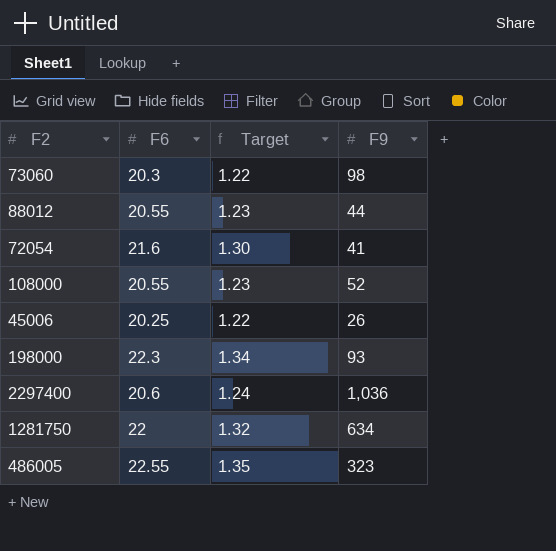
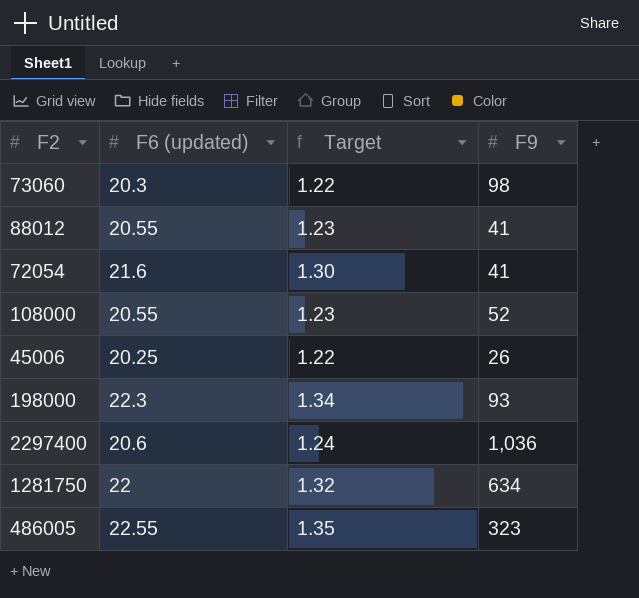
column name: F6 -> F6 (updated)
88012 | F9: 44 -> 41

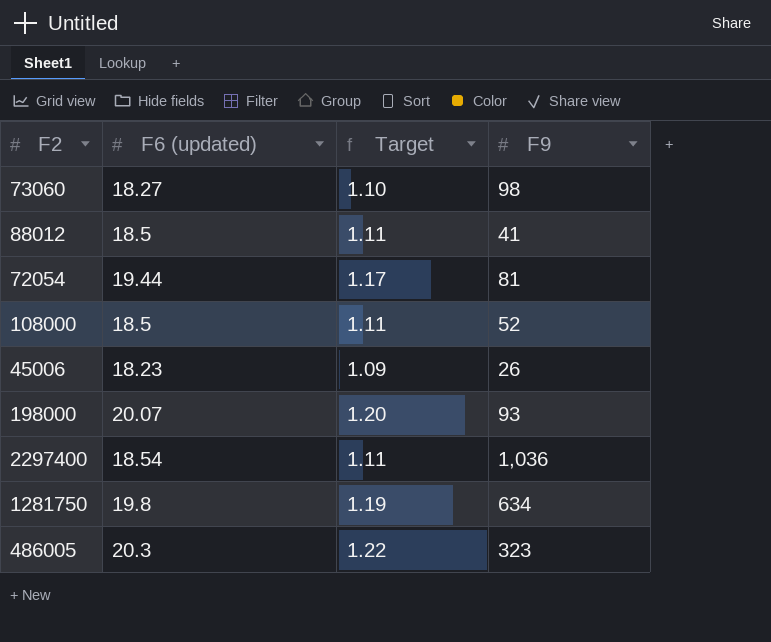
73060 | F6 (updated): 20.3 -> 18.27
73060 | Target: 1.22 -> 1.10
88012 | F6 (updated): 20.55 -> 18.5
88012 | Target: 1.23 -> 1.11
72054 | F6 (updated): 21.6 -> 19.44
72054 | Target: 1.30 -> 1.17
72054 | F9: 41 -> 81
108000 | F6 (updated): 20.55 -> 18.5
108000 | Target: 1.23 -> 1.11
45006 | F6 (updated): 20.25 -> 18.23
45006 | Target: 1.22 -> 1.09
198000 | F6 (updated): 22.3 -> 20.07
198000 | Target: 1.34 -> 1.20
2297400 | F6 (updated): 20.6 -> 18.54
2297400 | Target: 1.24 -> 1.11
1281750 | F6 (updated): 22 -> 19.8
1281750 | Target: 1.32 -> 1.19
486005 | F6 (updated): 22.55 -> 20.3
486005 | Target: 1.35 -> 1.22

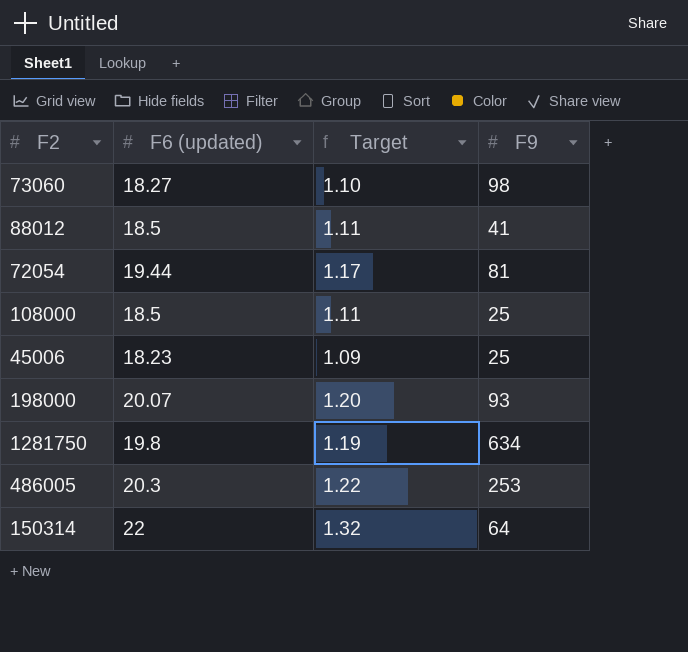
row 2297400: 18.54 | 1.11 | 1,036 -> none
108000 | F9: 52 -> 25
45006 | F9: 26 -> 25
486005 | F9: 323 -> 253
row 150314: none -> 22 | 1.32 | 64

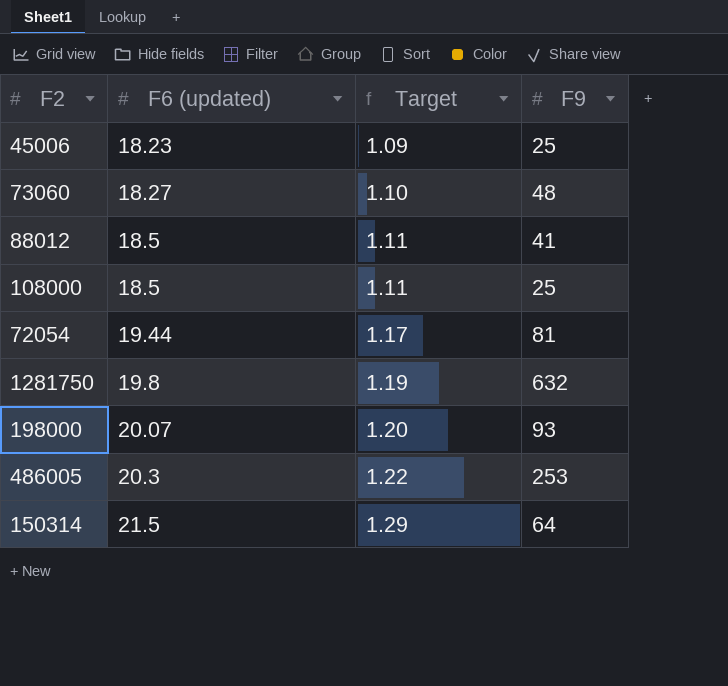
row order: none -> F6 (updated) ascending
73060 | F9: 98 -> 48
1281750 | F9: 634 -> 632
150314 | F6 (updated): 22 -> 21.5
150314 | Target: 1.32 -> 1.29

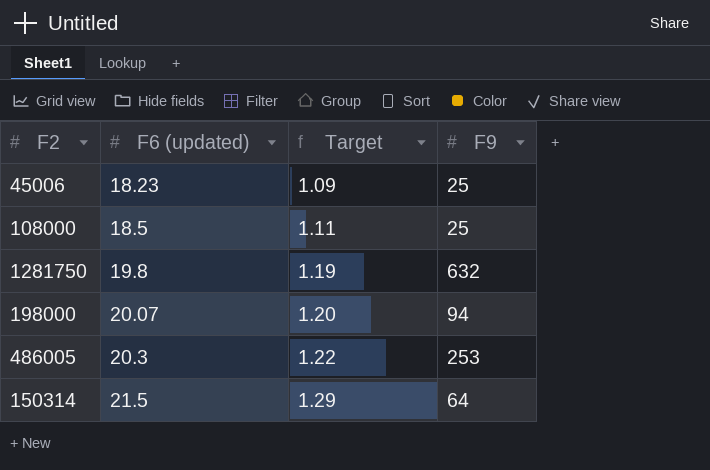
row 73060: 18.27 | 1.10 | 48 -> none
row 88012: 18.5 | 1.11 | 41 -> none
row 72054: 19.44 | 1.17 | 81 -> none
198000 | F9: 93 -> 94

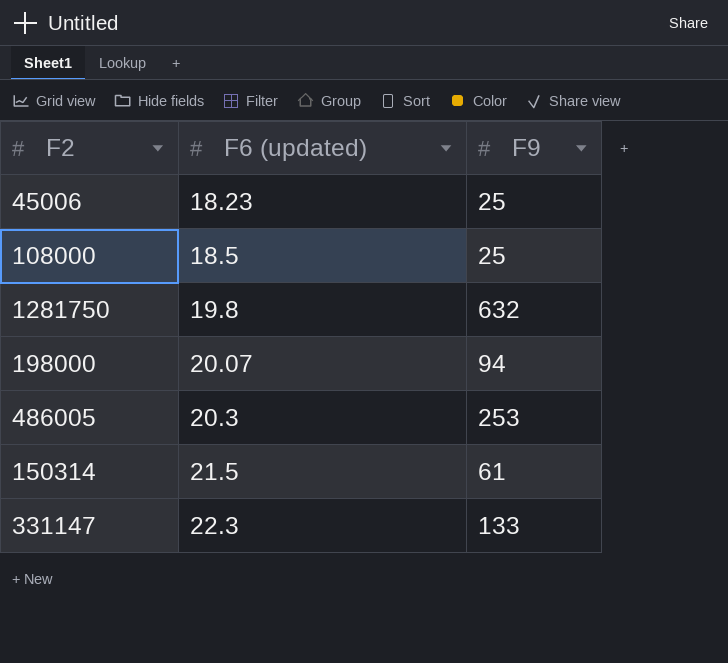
column Target | formula: [F6 (updated)] * 0.06 -> none
150314 | F9: 64 -> 61
row 331147: none -> 22.3 | 133

